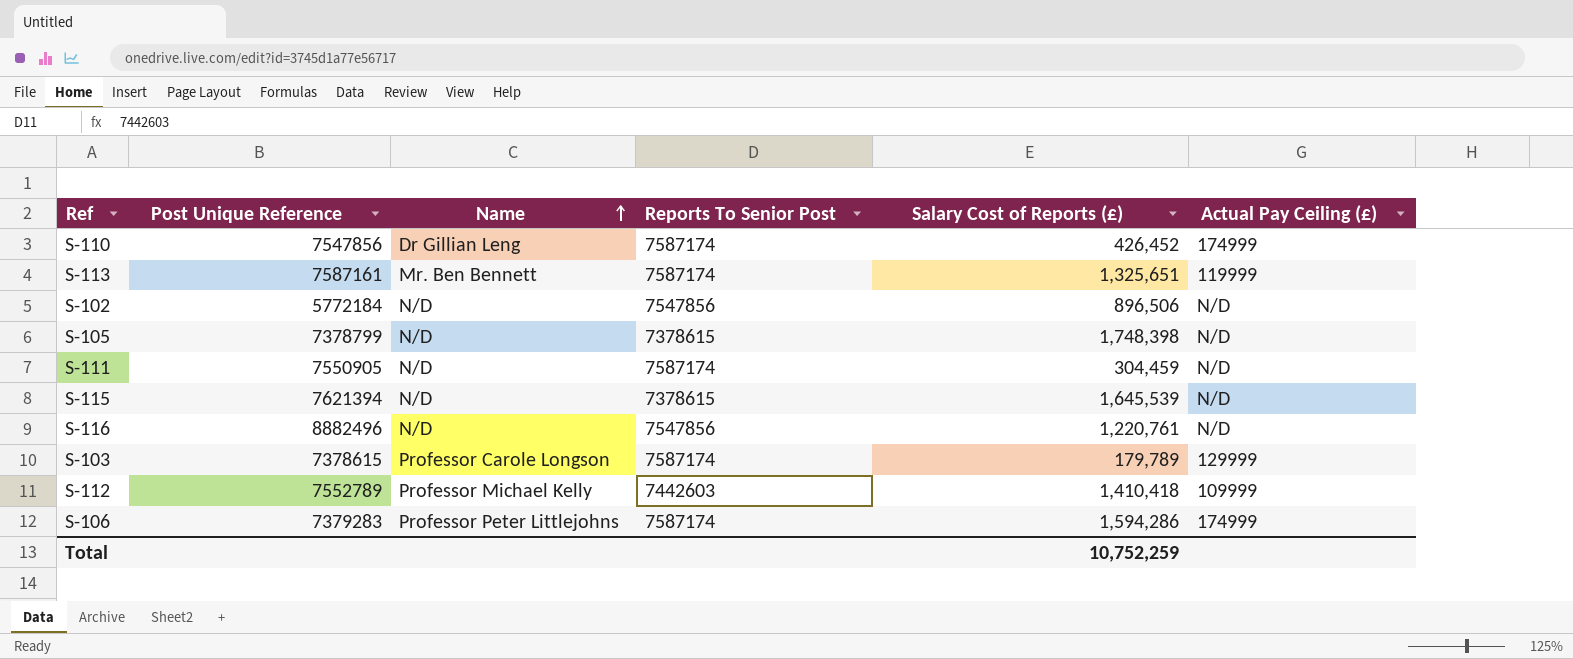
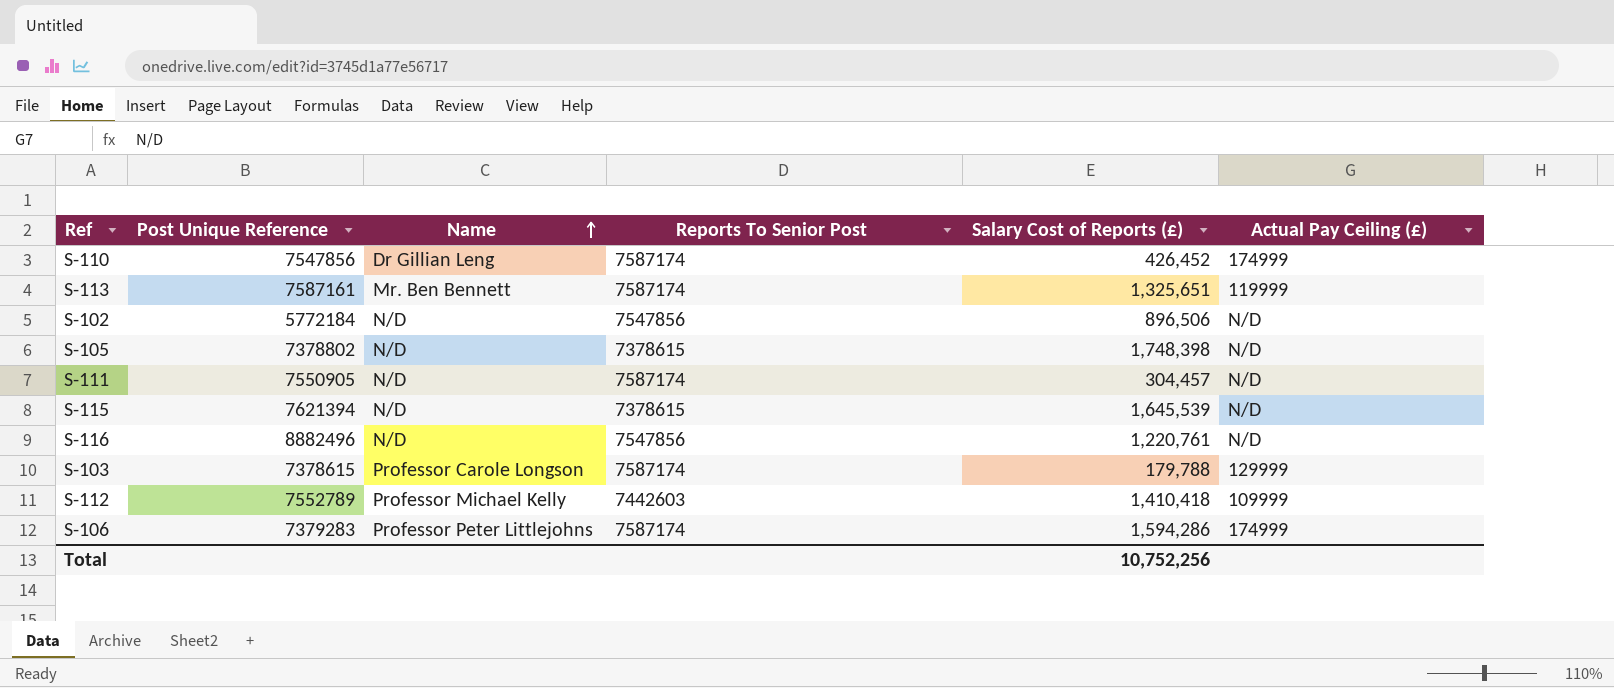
S-105 | Post Unique Reference: 7378799 -> 7378802
S-111 | Salary Cost of Reports (£): 304,459 -> 304,457
S-103 | Salary Cost of Reports (£): 179,789 -> 179,788
Total | Salary Cost of Reports (£): 10,752,259 -> 10,752,256

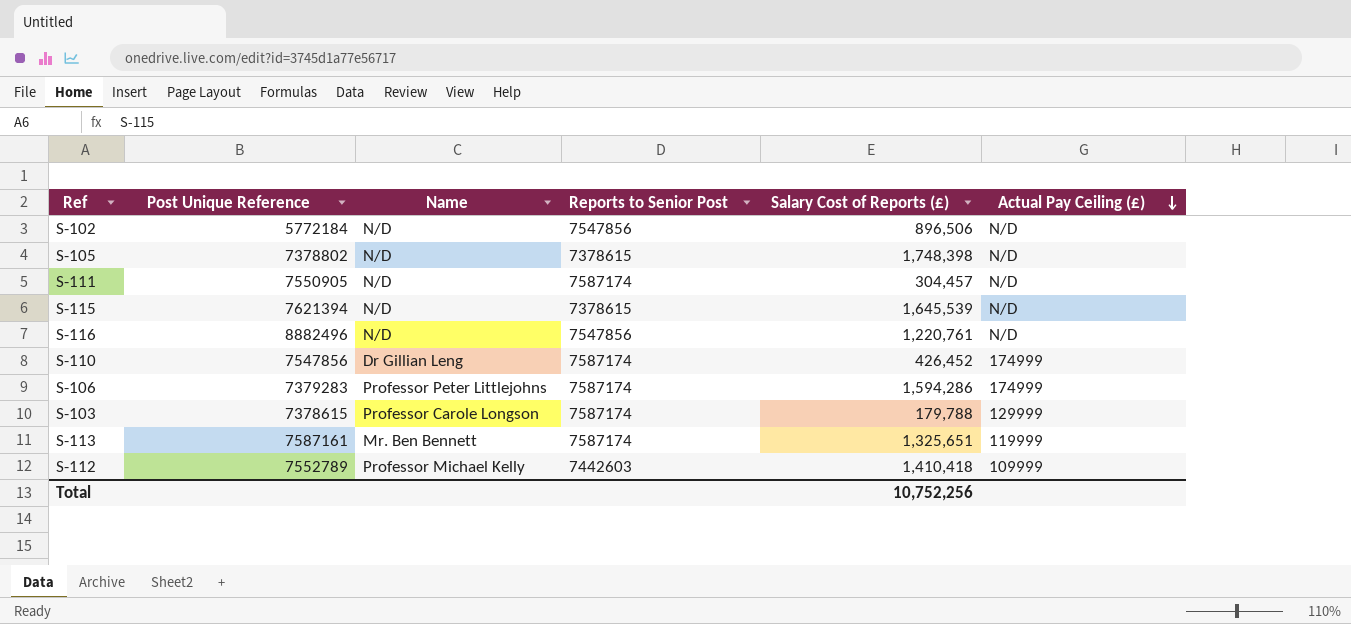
row order: Name ascending -> Actual Pay Ceiling (£) descending
column name: Reports To Senior Post -> Reports to Senior Post

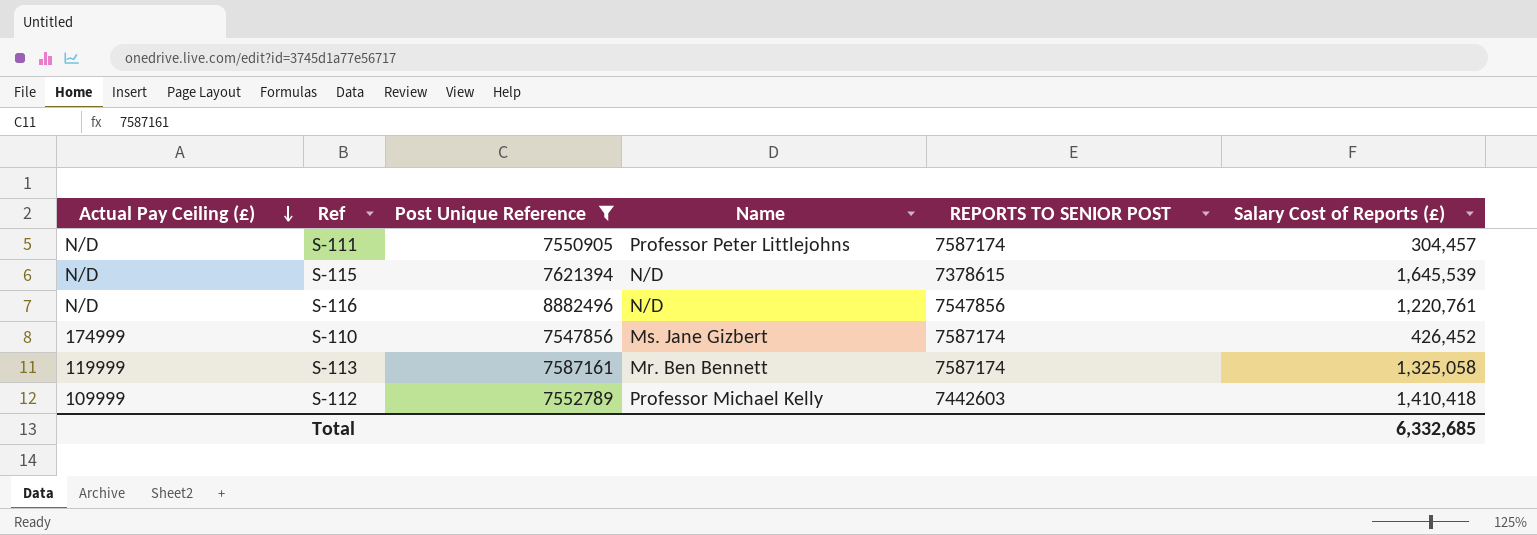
filter: none -> Post Unique Reference >= 7547856
column Actual Pay Ceiling (£) | position: 6 -> 1
column name: Reports to Senior Post -> REPORTS TO SENIOR POST
S-111 | Name: N/D -> Professor Peter Littlejohns
S-110 | Name: Dr Gillian Leng -> Ms. Jane Gizbert
S-113 | Salary Cost of Reports (£): 1,325,651 -> 1,325,058
Total | Salary Cost of Reports (£): 10,752,256 -> 6,332,685

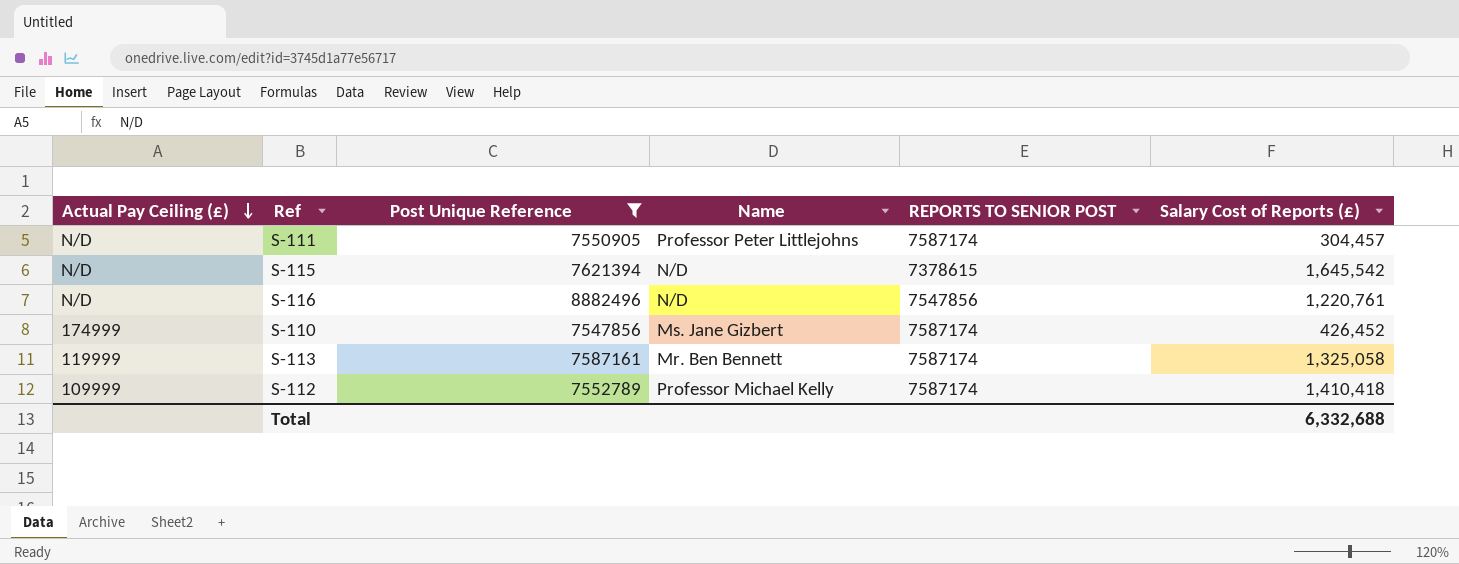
S-115 | Salary Cost of Reports (£): 1,645,539 -> 1,645,542
S-112 | REPORTS TO SENIOR POST: 7442603 -> 7587174
Total | Salary Cost of Reports (£): 6,332,685 -> 6,332,688

